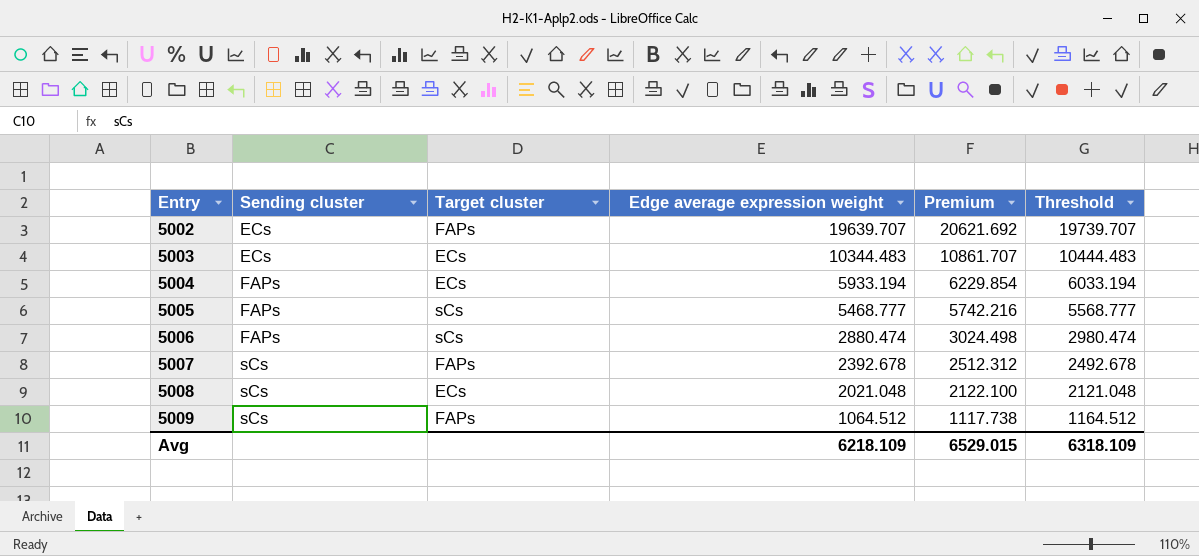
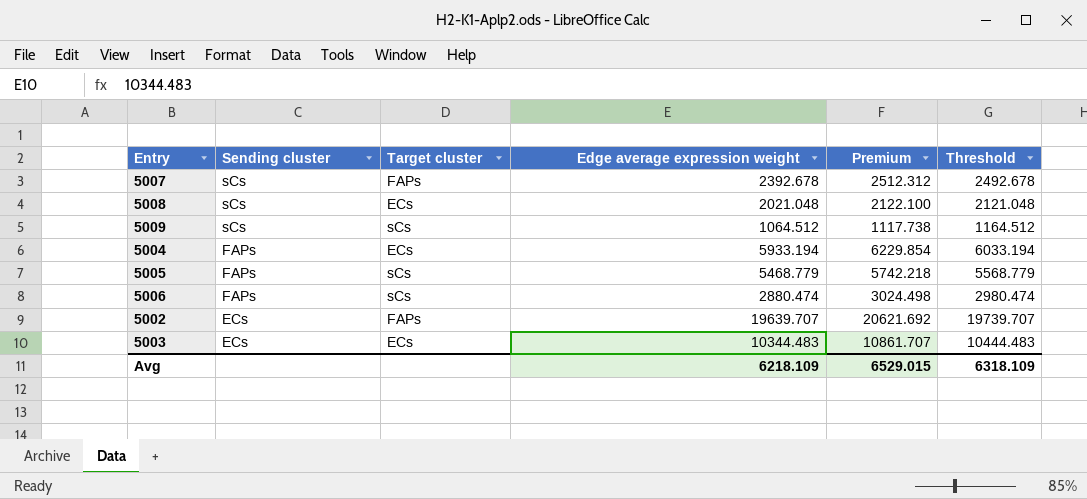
row order: Entry ascending -> Sending cluster descending
5009 | Target cluster: FAPs -> sCs
5005 | Edge average expression weight: 5468.777 -> 5468.779
5005 | Premium: 5742.216 -> 5742.218
5005 | Threshold: 5568.777 -> 5568.779

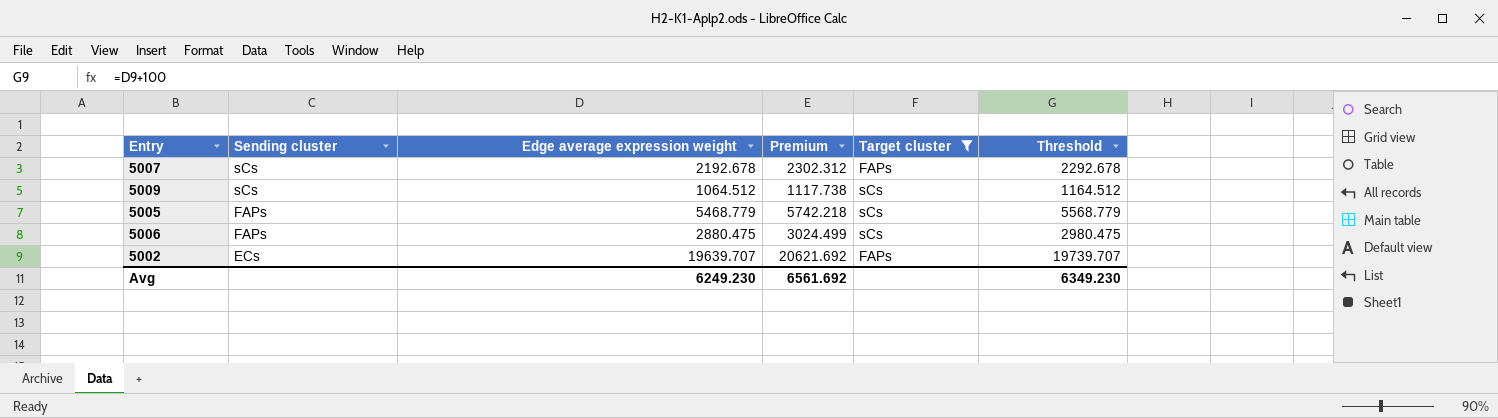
filter: none -> Target cluster != ECs
column Target cluster | position: 3 -> 5
5007 | Edge average expression weight: 2392.678 -> 2192.678
5007 | Premium: 2512.312 -> 2302.312
5007 | Threshold: 2492.678 -> 2292.678
5006 | Edge average expression weight: 2880.474 -> 2880.475
5006 | Premium: 3024.498 -> 3024.499
5006 | Threshold: 2980.474 -> 2980.475
Avg | Edge average expression weight: 6218.109 -> 6249.230
Avg | Premium: 6529.015 -> 6561.692
Avg | Threshold: 6318.109 -> 6349.230

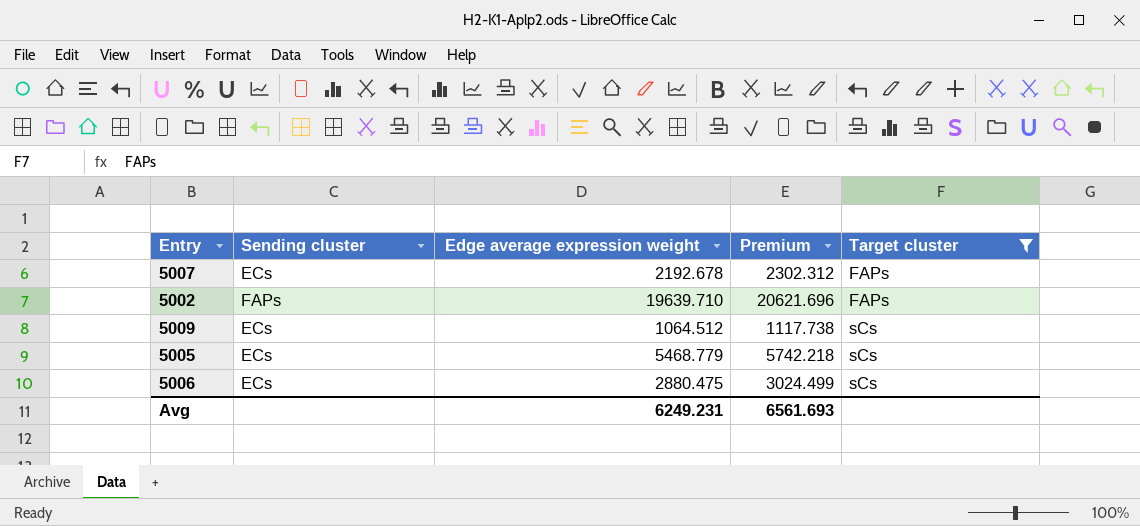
row order: Sending cluster descending -> Target cluster ascending
column Threshold | formula: [Edge average expression weight] + 100 -> none
5007 | Sending cluster: sCs -> ECs
5002 | Sending cluster: ECs -> FAPs
5002 | Edge average expression weight: 19639.707 -> 19639.710
5002 | Premium: 20621.692 -> 20621.696
5009 | Sending cluster: sCs -> ECs
5005 | Sending cluster: FAPs -> ECs
5006 | Sending cluster: FAPs -> ECs
Avg | Edge average expression weight: 6249.230 -> 6249.231
Avg | Premium: 6561.692 -> 6561.693

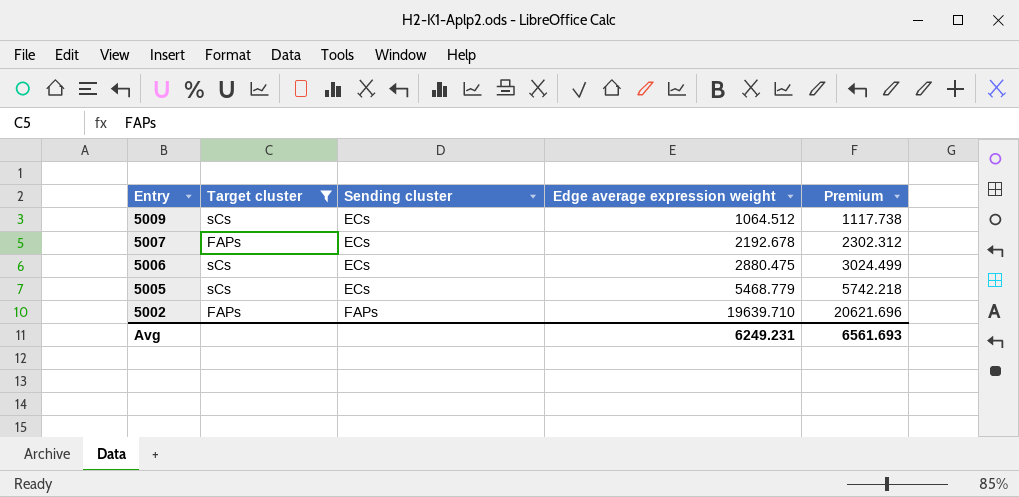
row order: Target cluster ascending -> Entry descending
column Target cluster | position: 5 -> 2

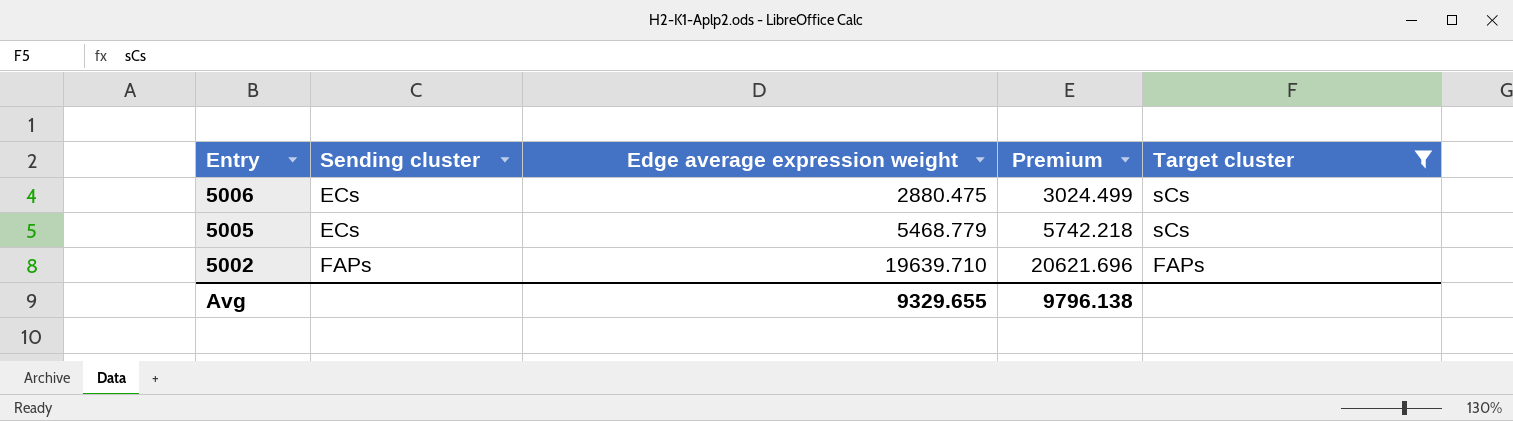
column Target cluster | position: 2 -> 5
row 5009: sCs | ECs | 1064.512 | 1117.738 -> none
row 5007: FAPs | ECs | 2192.678 | 2302.312 -> none
Avg | Edge average expression weight: 6249.231 -> 9329.655
Avg | Premium: 6561.693 -> 9796.138

